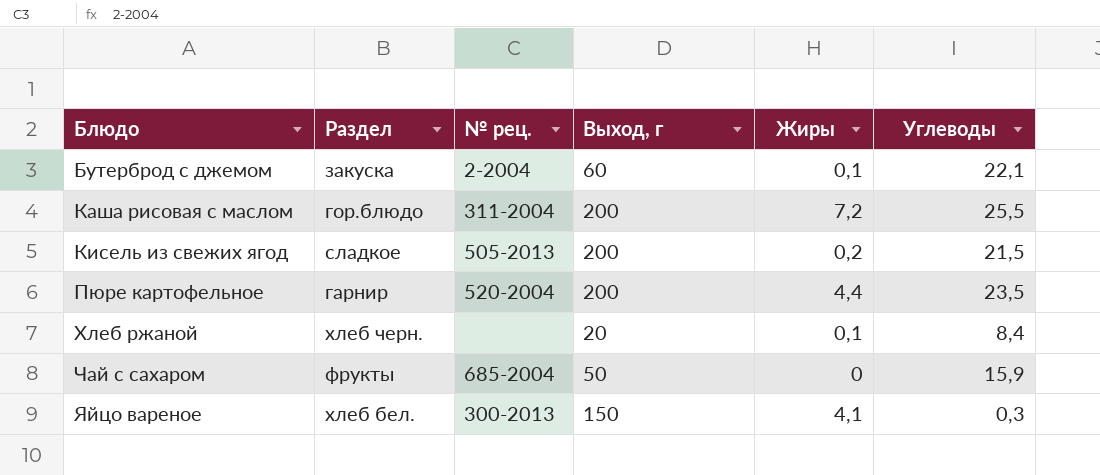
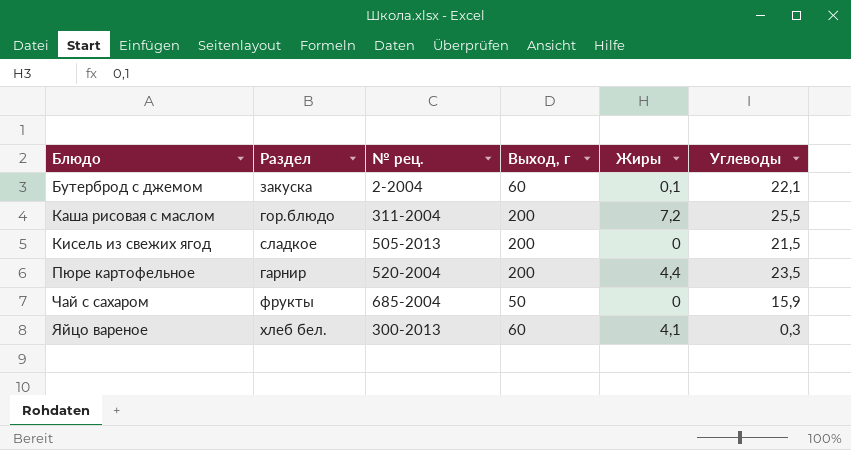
row Хлеб ржаной: хлеб черн. | none | 20 | 0,1 | 8,4 -> none
Кисель из свежих ягод | Жиры: 0,2 -> 0
Яйцо вареное | Выход, г: 150 -> 60

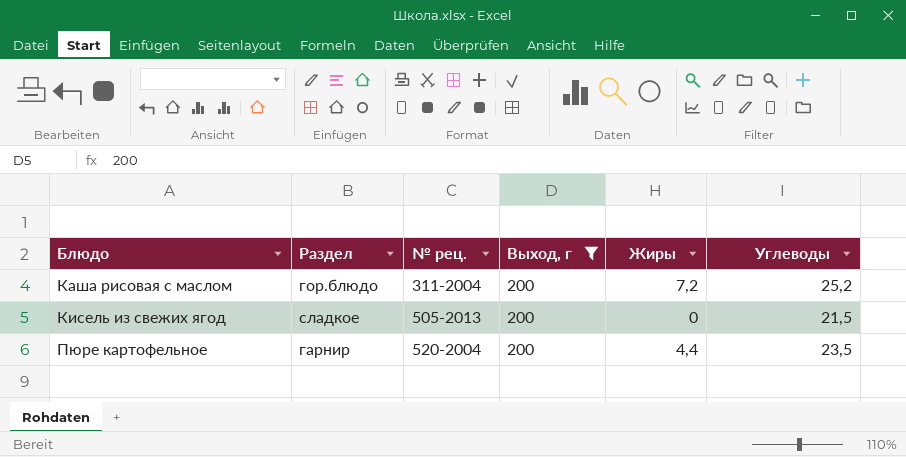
filter: none -> Выход, г = 200
Каша рисовая с маслом | Углеводы: 25,5 -> 25,2

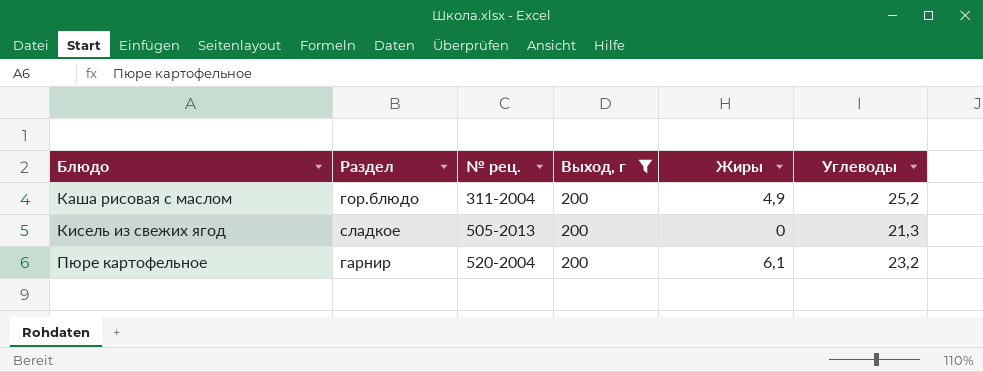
Каша рисовая с маслом | Жиры: 7,2 -> 4,9
Кисель из свежих ягод | Углеводы: 21,5 -> 21,3
Пюре картофельное | Жиры: 4,4 -> 6,1
Пюре картофельное | Углеводы: 23,5 -> 23,2

